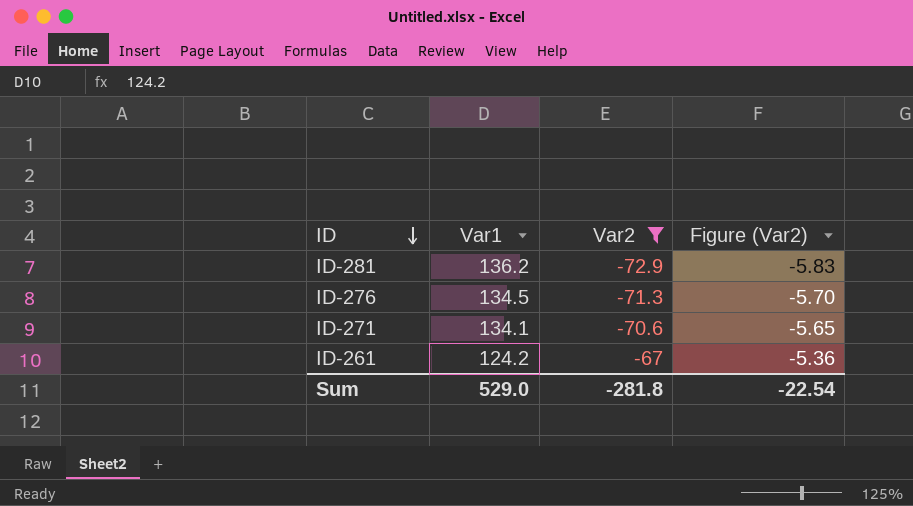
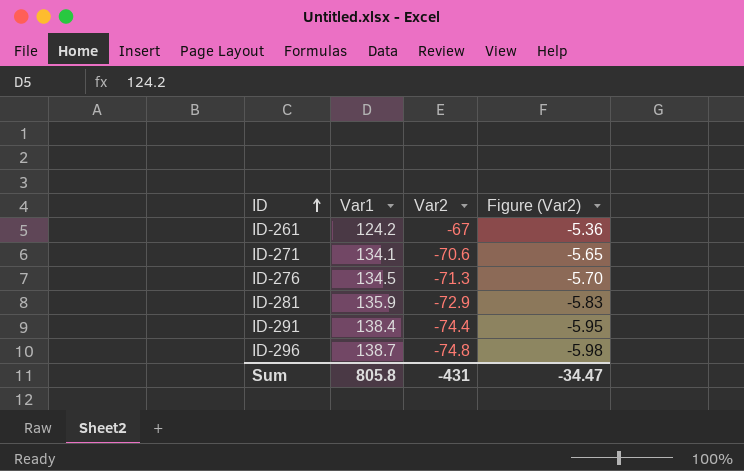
filter: Var2 >= -72.9 -> none
row order: ID descending -> ID ascending
ID-281 | Var1: 136.2 -> 135.9
Sum | Var1: 529.0 -> 805.8
Sum | Var2: -281.8 -> -431
Sum | Figure (Var2): -22.54 -> -34.47

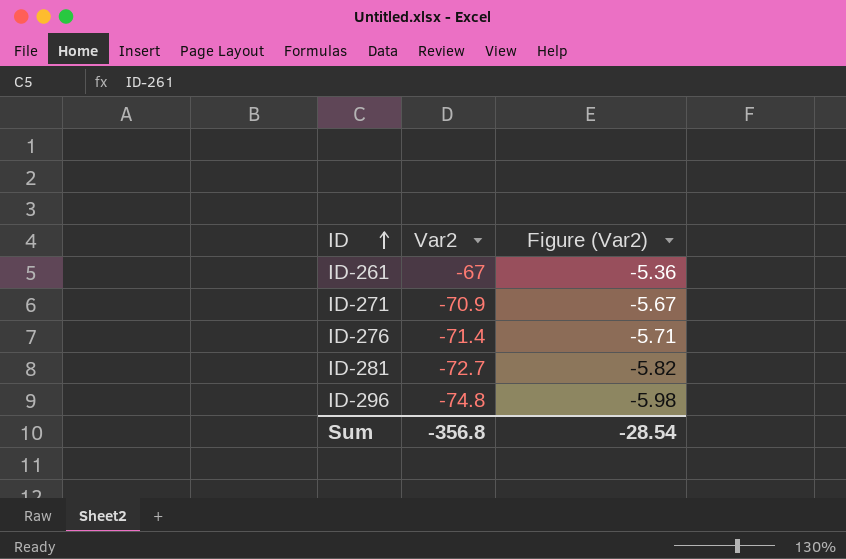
column Var1 | position: 2 -> none
row ID-291: 138.4 | -74.4 | -5.95 -> none
ID-271 | Var2: -70.6 -> -70.9
ID-271 | Figure (Var2): -5.65 -> -5.67
ID-276 | Var2: -71.3 -> -71.4
ID-276 | Figure (Var2): -5.70 -> -5.71
ID-281 | Var2: -72.9 -> -72.7
ID-281 | Figure (Var2): -5.83 -> -5.82
Sum | Var2: -431 -> -356.8
Sum | Figure (Var2): -34.47 -> -28.54

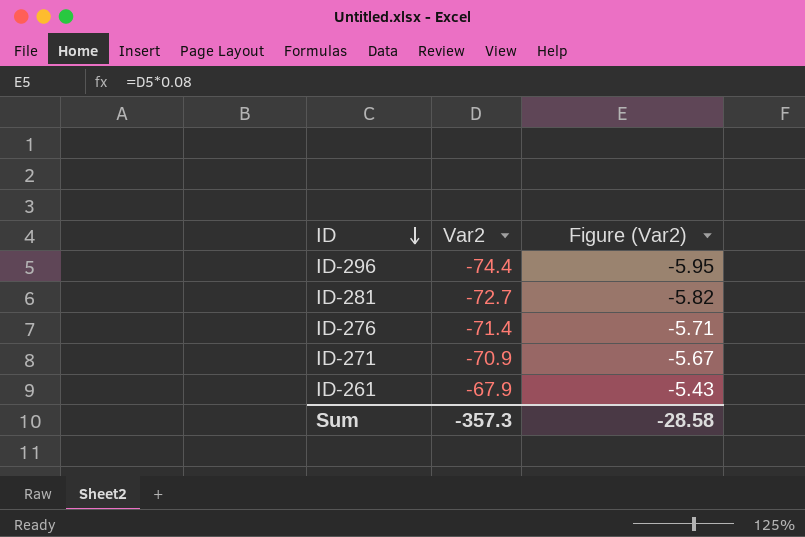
row order: ID ascending -> ID descending
ID-296 | Var2: -74.8 -> -74.4
ID-296 | Figure (Var2): -5.98 -> -5.95
ID-261 | Var2: -67 -> -67.9
ID-261 | Figure (Var2): -5.36 -> -5.43
Sum | Var2: -356.8 -> -357.3
Sum | Figure (Var2): -28.54 -> -28.58

